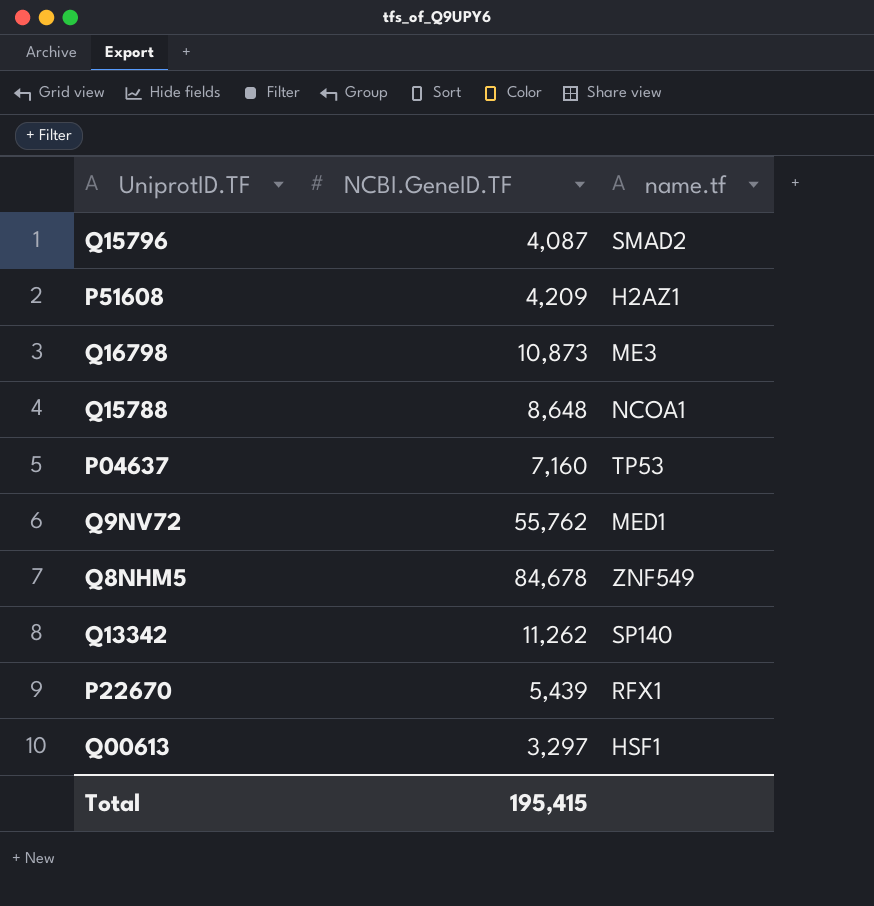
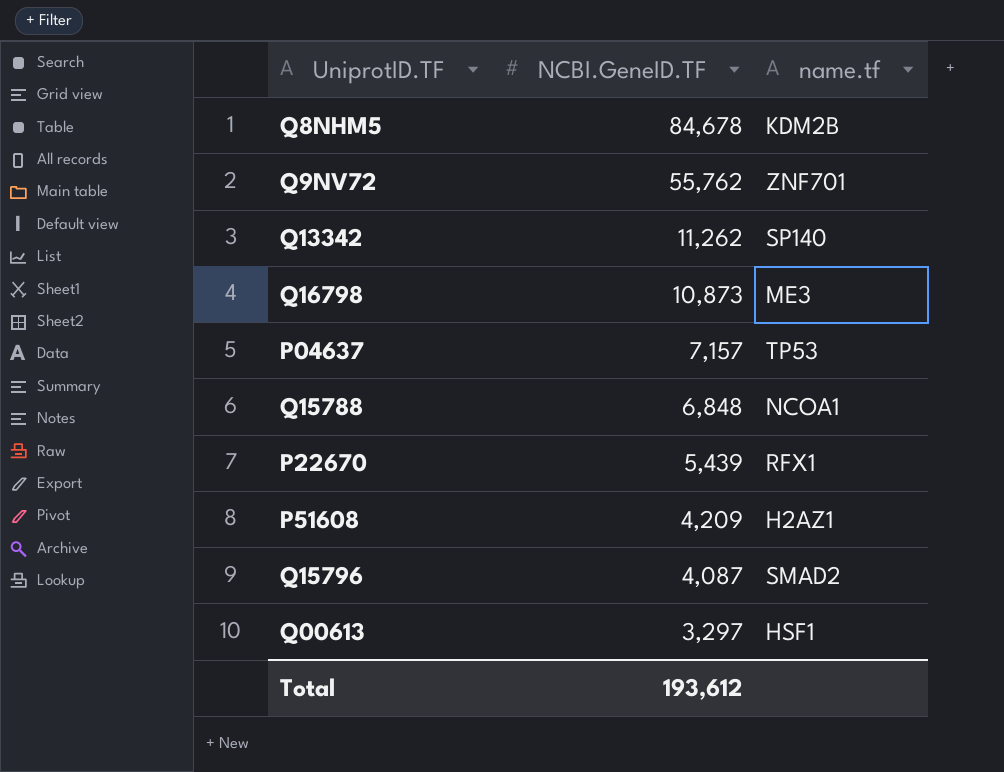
row order: none -> NCBI.GeneID.TF descending
Q8NHM5 | name.tf: ZNF549 -> KDM2B
Q9NV72 | name.tf: MED1 -> ZNF701
P04637 | NCBI.GeneID.TF: 7,160 -> 7,157
Q15788 | NCBI.GeneID.TF: 8,648 -> 6,848
Total | NCBI.GeneID.TF: 195,415 -> 193,612

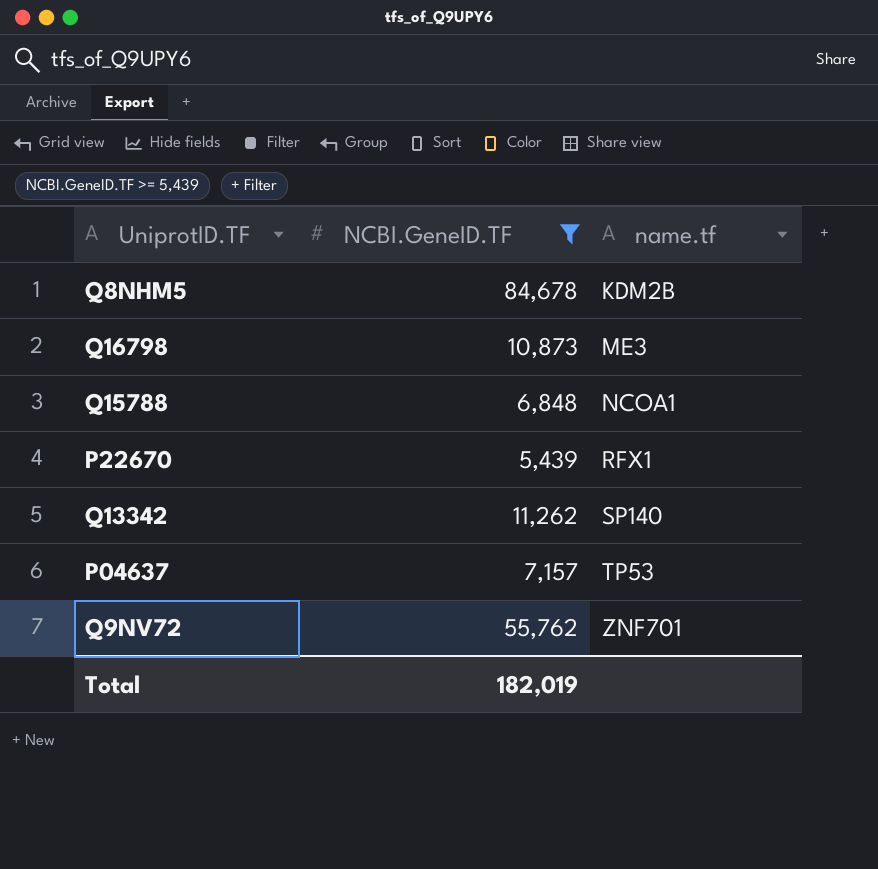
filter: none -> NCBI.GeneID.TF >= 5,439
row order: NCBI.GeneID.TF descending -> name.tf ascending
Total | NCBI.GeneID.TF: 193,612 -> 182,019

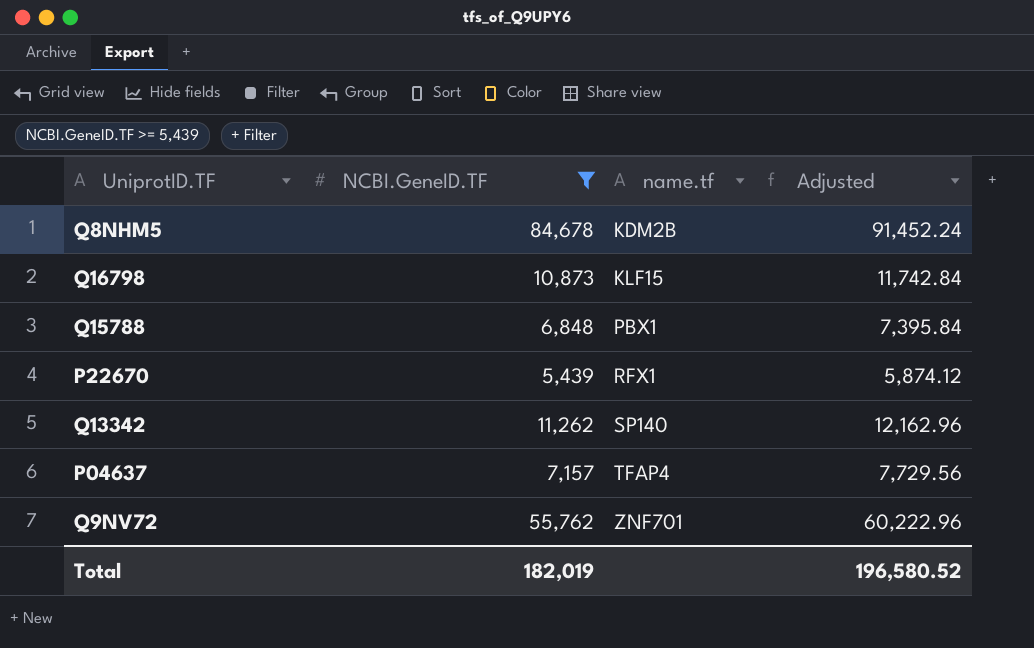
column Adjusted | formula: none -> [NCBI.GeneID.TF] * 1.08
Q16798 | name.tf: ME3 -> KLF15
Q15788 | name.tf: NCOA1 -> PBX1
P04637 | name.tf: TP53 -> TFAP4

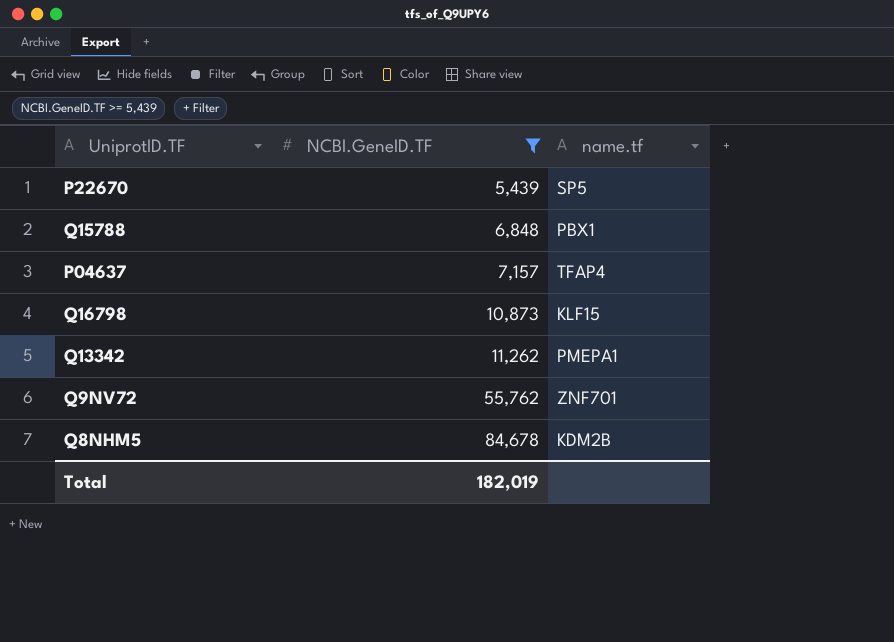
row order: name.tf ascending -> NCBI.GeneID.TF ascending
column Adjusted | formula: [NCBI.GeneID.TF] * 1.08 -> none
P22670 | name.tf: RFX1 -> SP5
Q13342 | name.tf: SP140 -> PMEPA1

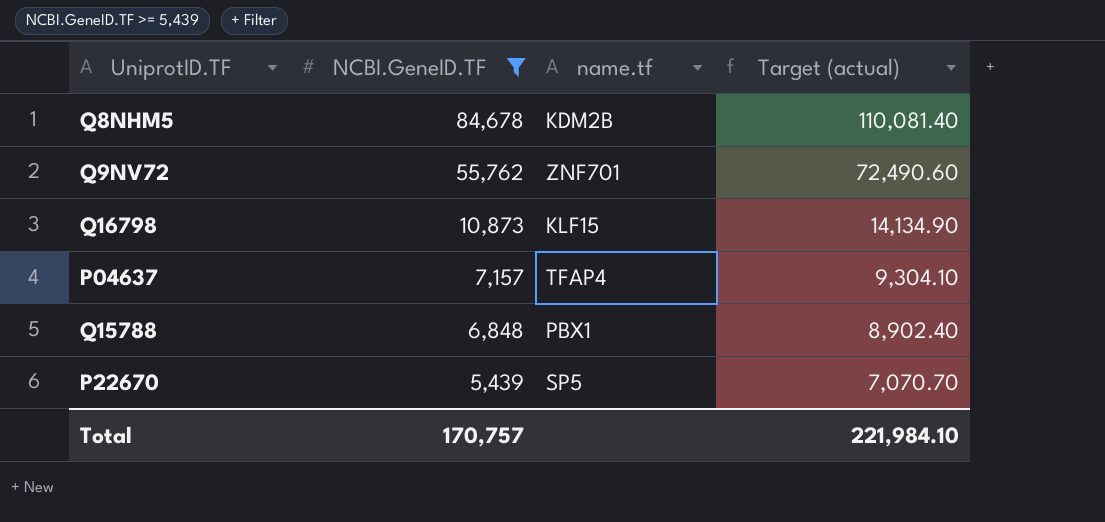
row order: NCBI.GeneID.TF ascending -> NCBI.GeneID.TF descending
column Target (actual) | formula: none -> [NCBI.GeneID.TF] * 1.3
row Q13342: 11,262 | PMEPA1 -> none
Total | NCBI.GeneID.TF: 182,019 -> 170,757

